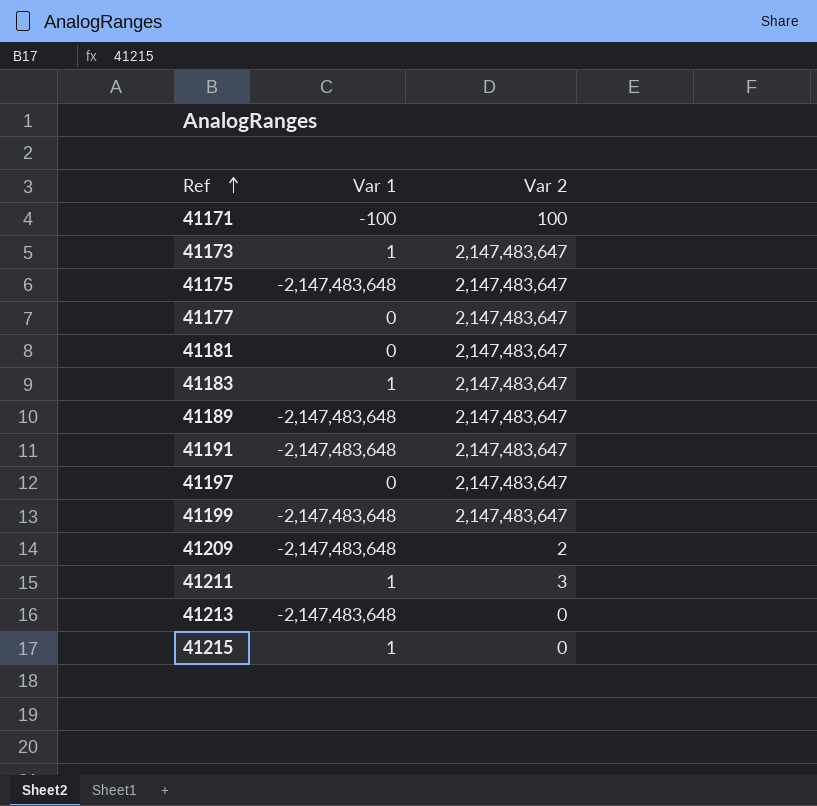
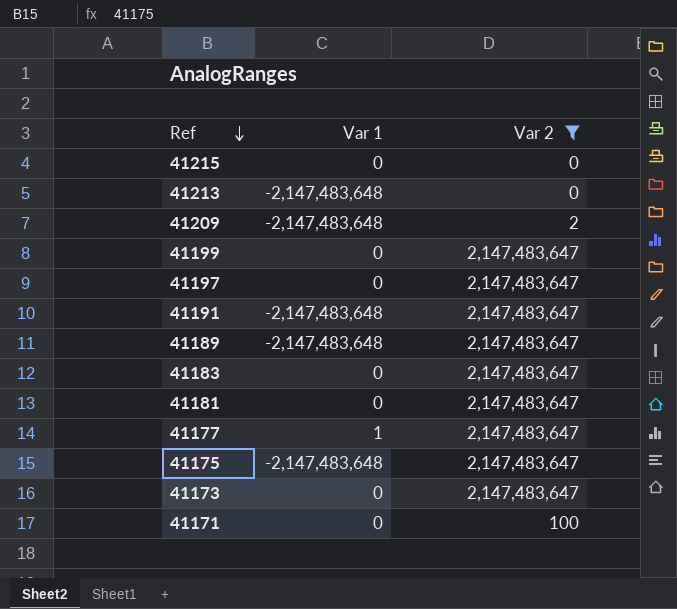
filter: none -> Var 2 != 3
row order: Ref ascending -> Ref descending
41215 | Var 1: 1 -> 0
41199 | Var 1: -2,147,483,648 -> 0
41183 | Var 1: 1 -> 0
41177 | Var 1: 0 -> 1
41173 | Var 1: 1 -> 0
41171 | Var 1: -100 -> 0

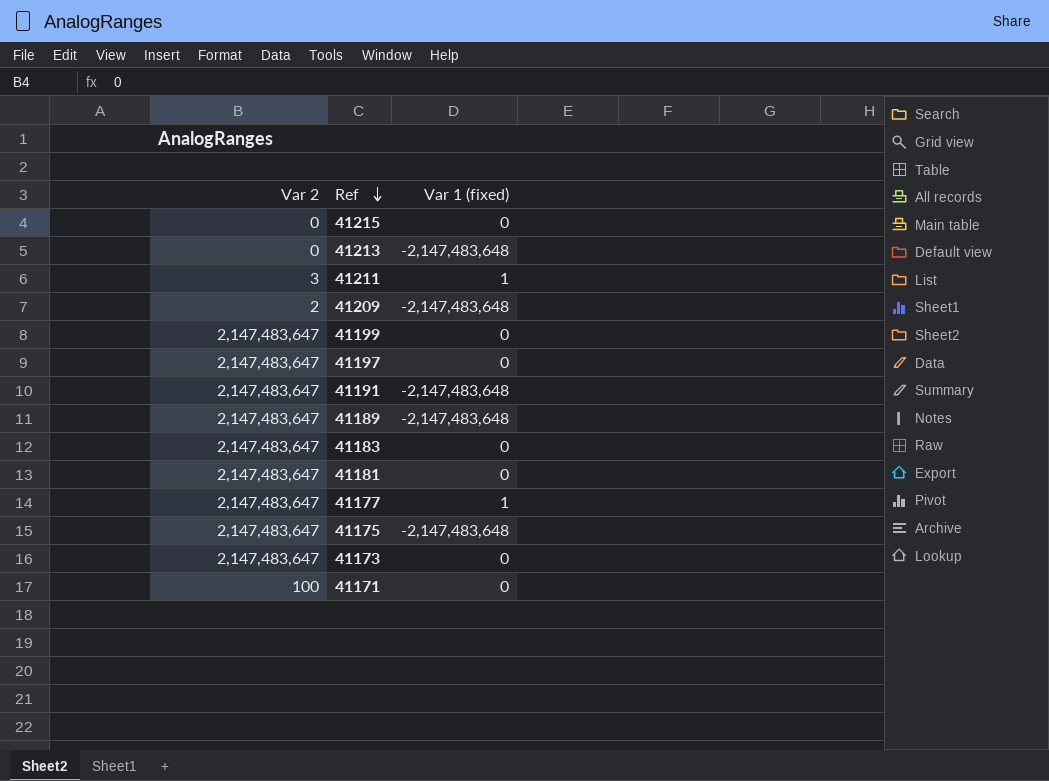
filter: Var 2 != 3 -> none
column Var 2 | position: 3 -> 1
column name: Var 1 -> Var 1 (fixed)

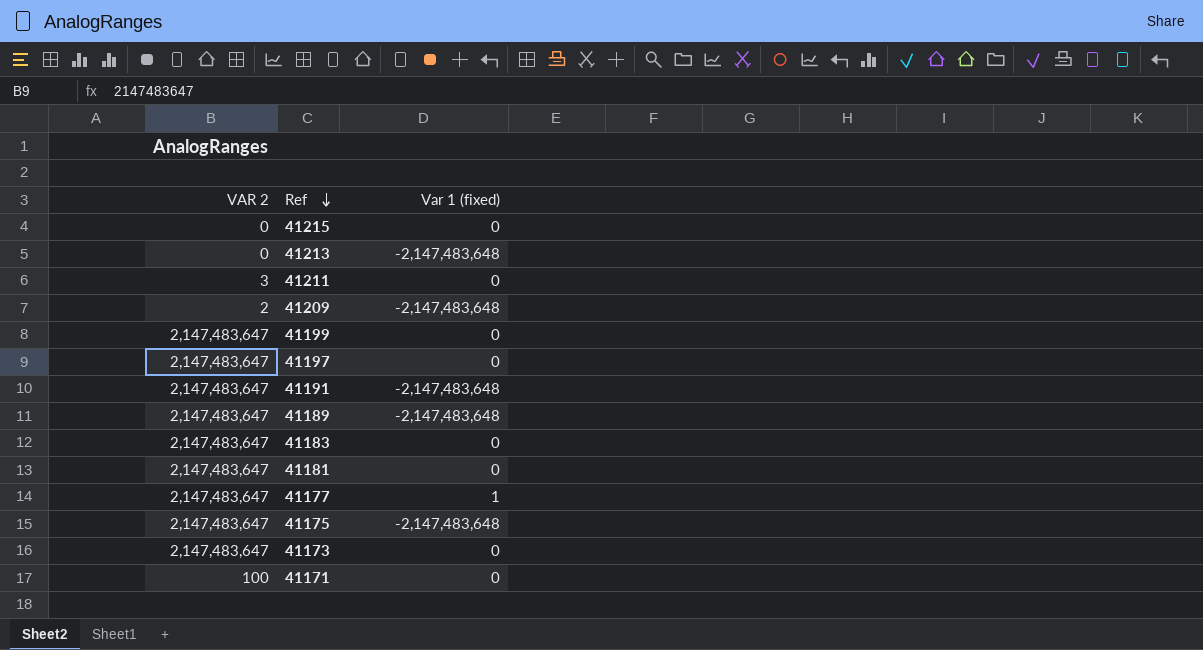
column name: Var 2 -> VAR 2
41211 | Var 1 (fixed): 1 -> 0

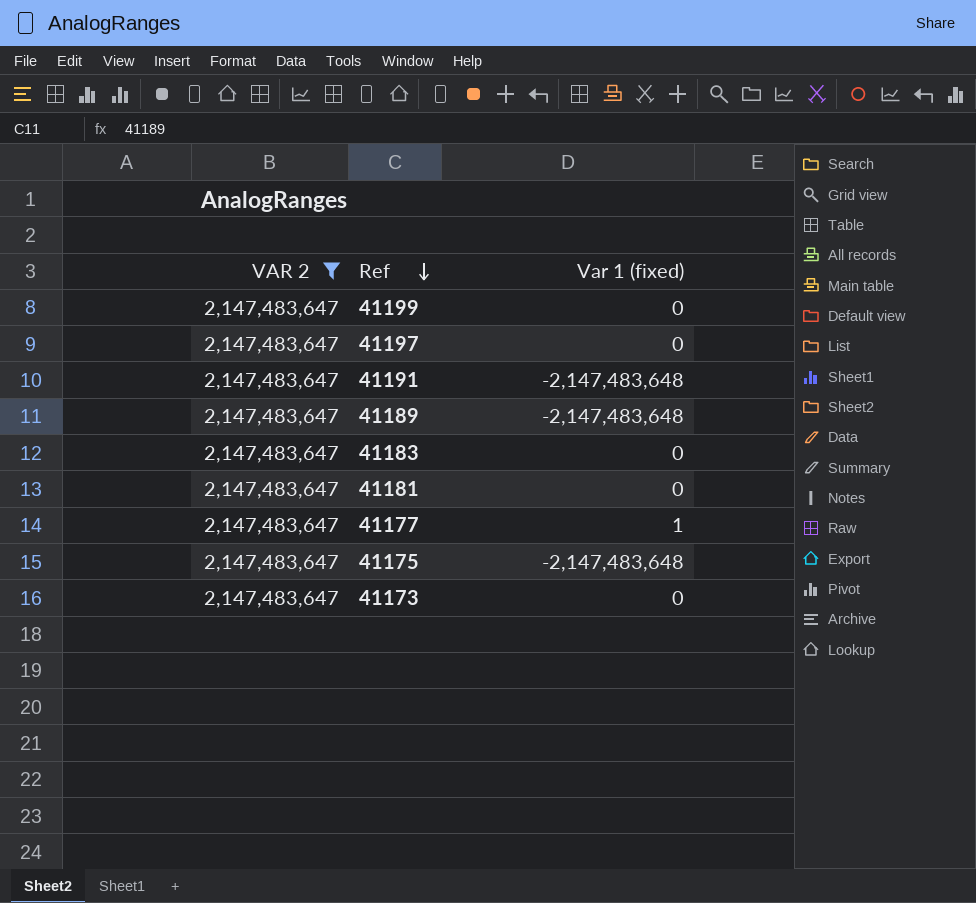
filter: none -> VAR 2 = 2,147,483,647

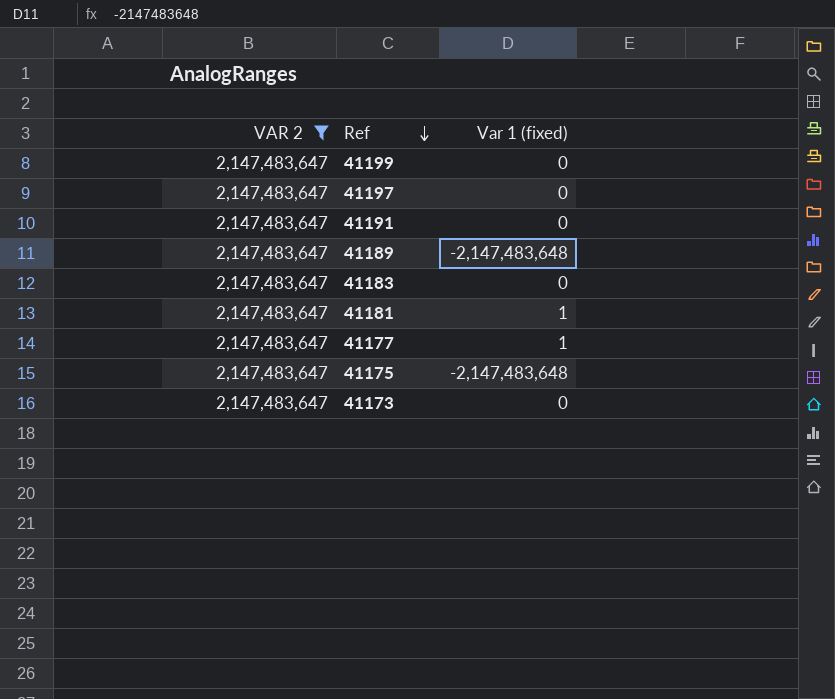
41191 | Var 1 (fixed): -2,147,483,648 -> 0
41181 | Var 1 (fixed): 0 -> 1

